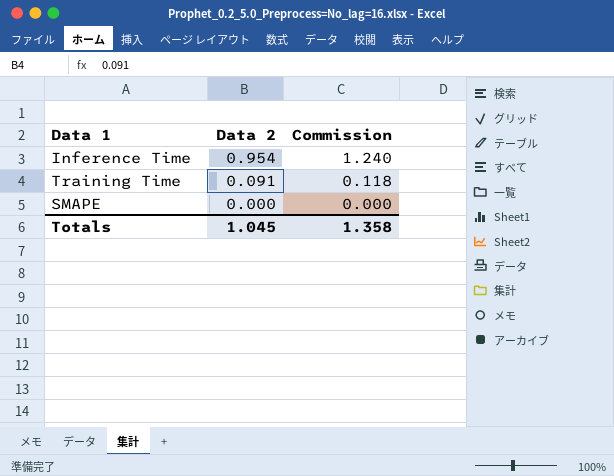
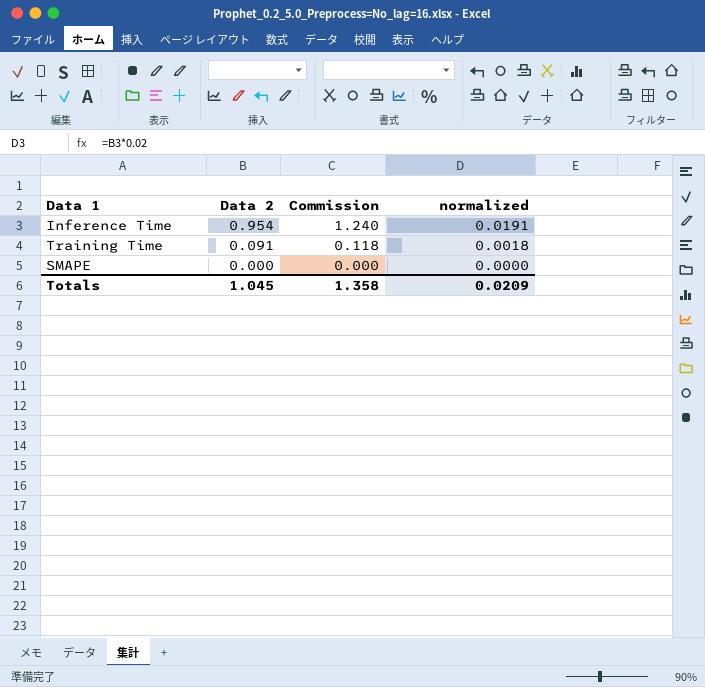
column normalized | formula: none -> [Data 2] * 0.02

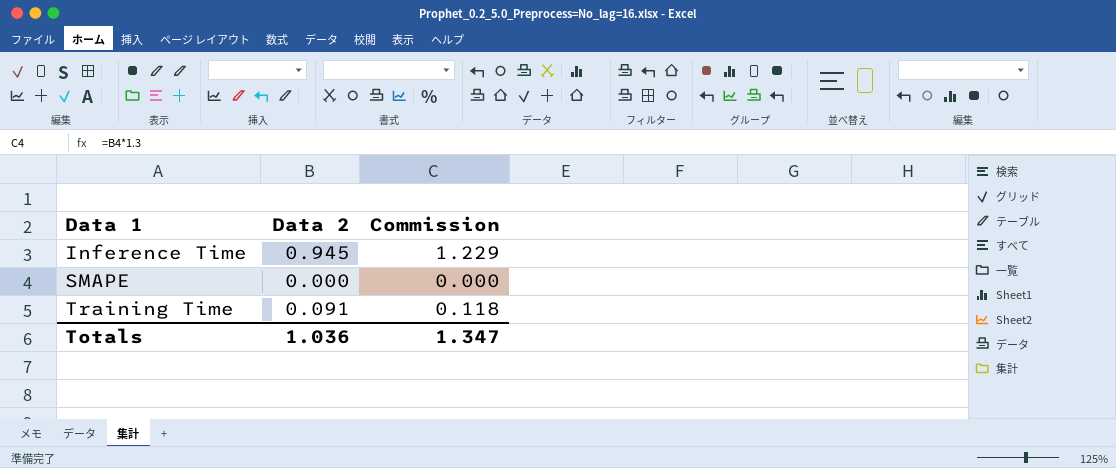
row order: Data 2 descending -> Data 1 ascending
column normalized | formula: [Data 2] * 0.02 -> none
Inference Time | Data 2: 0.954 -> 0.945
Inference Time | Commission: 1.240 -> 1.229
Totals | Data 2: 1.045 -> 1.036
Totals | Commission: 1.358 -> 1.347

